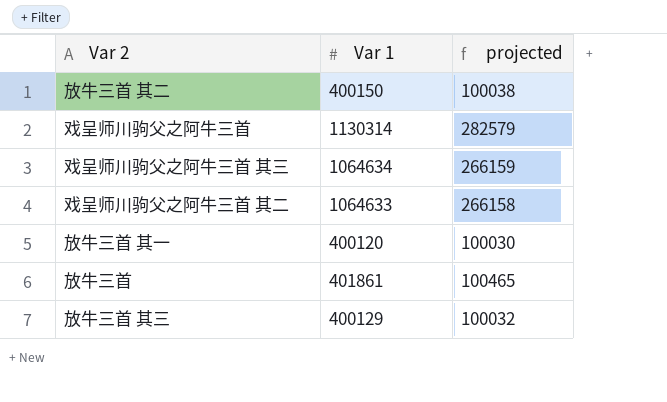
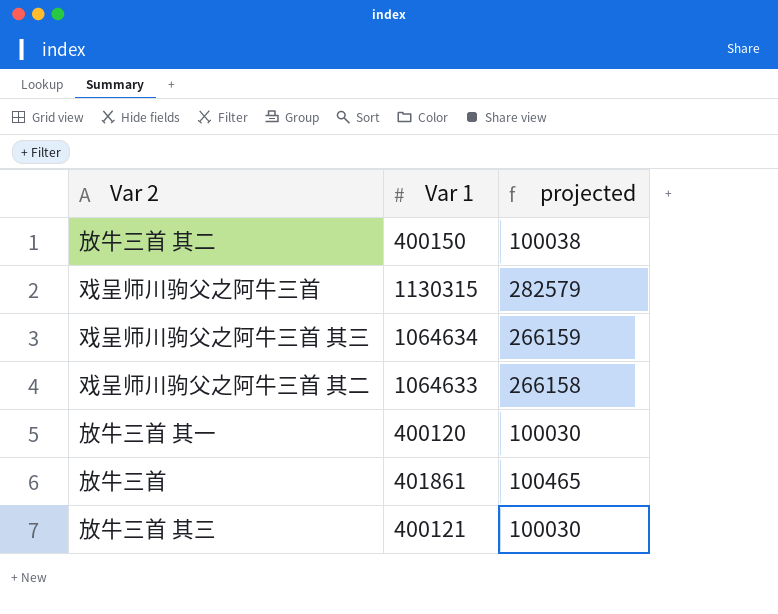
戏呈师川驹父之阿牛三首 | Var 1: 1130314 -> 1130315
放牛三首 其三 | Var 1: 400129 -> 400121
放牛三首 其三 | projected: 100032 -> 100030

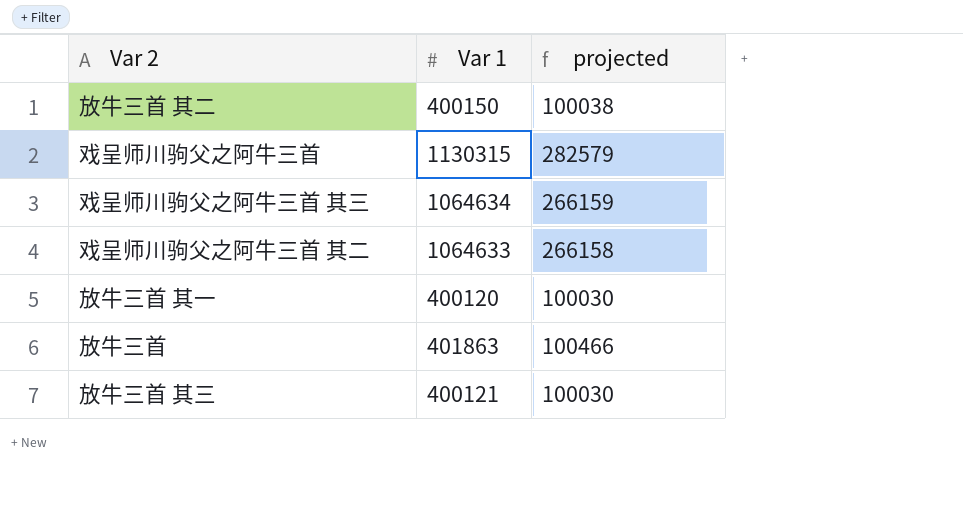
放牛三首 | Var 1: 401861 -> 401863
放牛三首 | projected: 100465 -> 100466

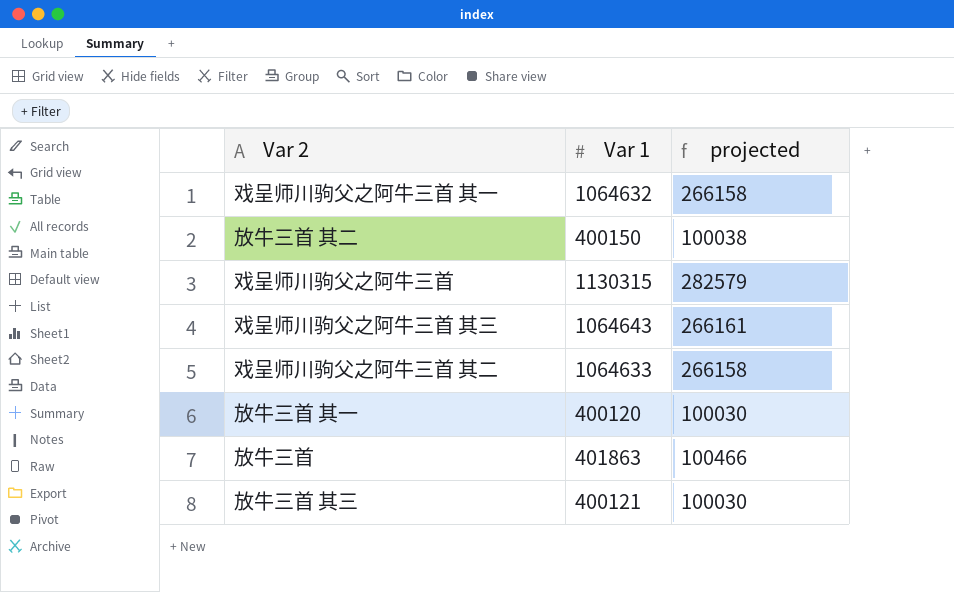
row 戏呈师川驹父之阿牛三首 其一: none -> 1064632 | 266158
戏呈师川驹父之阿牛三首 其三 | Var 1: 1064634 -> 1064643
戏呈师川驹父之阿牛三首 其三 | projected: 266159 -> 266161

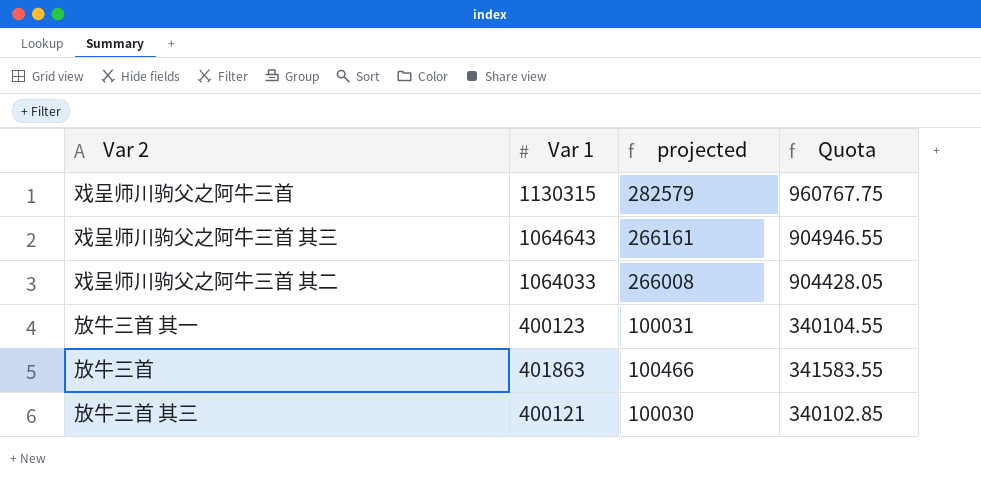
column Quota | formula: none -> [Var 1] * 0.85
row 戏呈师川驹父之阿牛三首 其一: 1064632 | 266158 -> none
row 放牛三首 其二: 400150 | 100038 -> none
戏呈师川驹父之阿牛三首 其二 | Var 1: 1064633 -> 1064033
戏呈师川驹父之阿牛三首 其二 | projected: 266158 -> 266008
放牛三首 其一 | Var 1: 400120 -> 400123
放牛三首 其一 | projected: 100030 -> 100031

